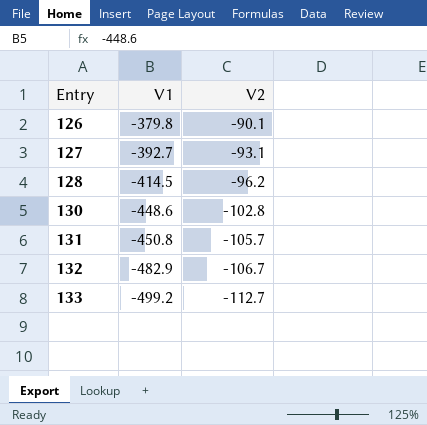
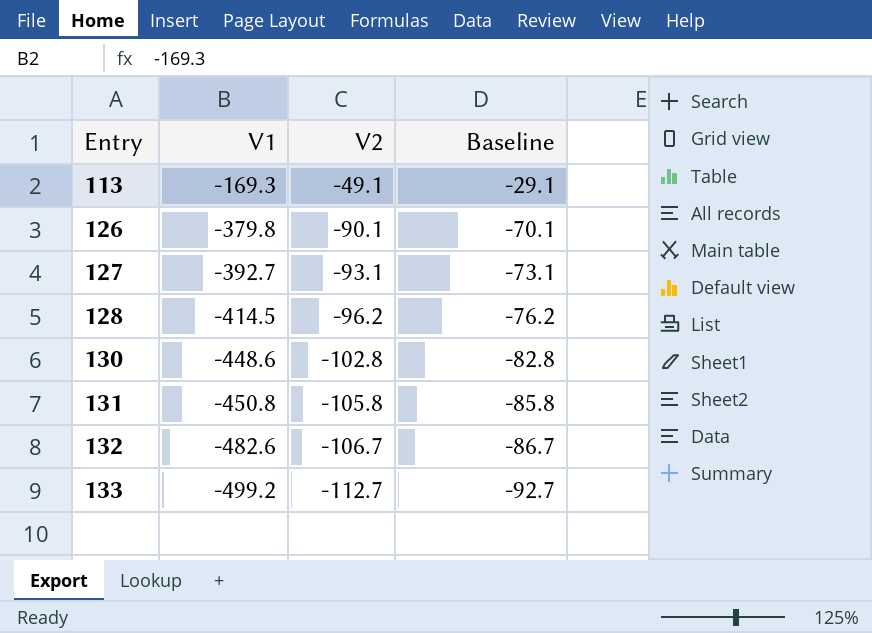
column Baseline | formula: none -> [V2] + 20
row 113: none -> -169.3 | -49.1 | -29.1
131 | V2: -105.7 -> -105.8
132 | V1: -482.9 -> -482.6

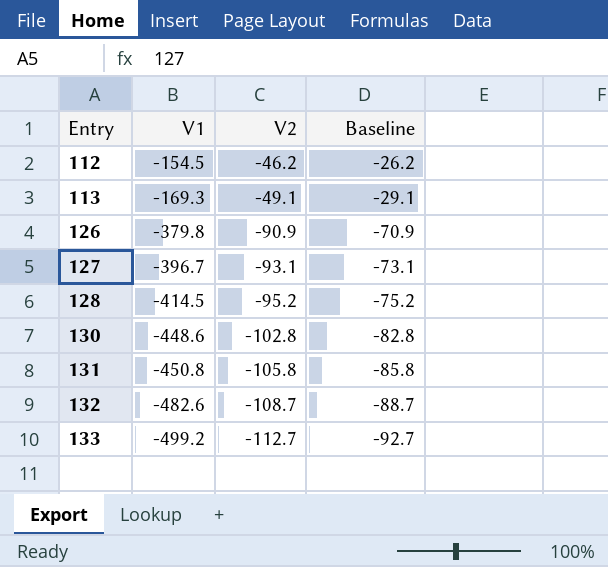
row 112: none -> -154.5 | -46.2 | -26.2
126 | V2: -90.1 -> -90.9
126 | Baseline: -70.1 -> -70.9
127 | V1: -392.7 -> -396.7
128 | V2: -96.2 -> -95.2
128 | Baseline: -76.2 -> -75.2
132 | V2: -106.7 -> -108.7
132 | Baseline: -86.7 -> -88.7

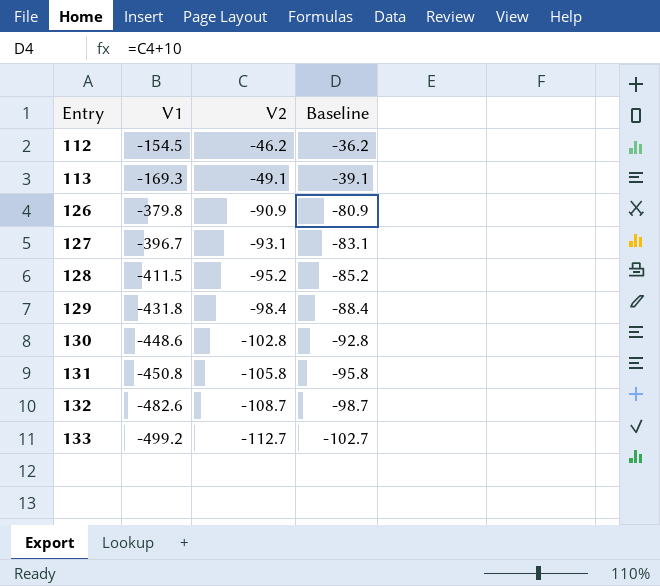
column Baseline | formula: [V2] + 20 -> [V2] + 10
128 | V1: -414.5 -> -411.5
row 129: none -> -431.8 | -98.4 | -88.4

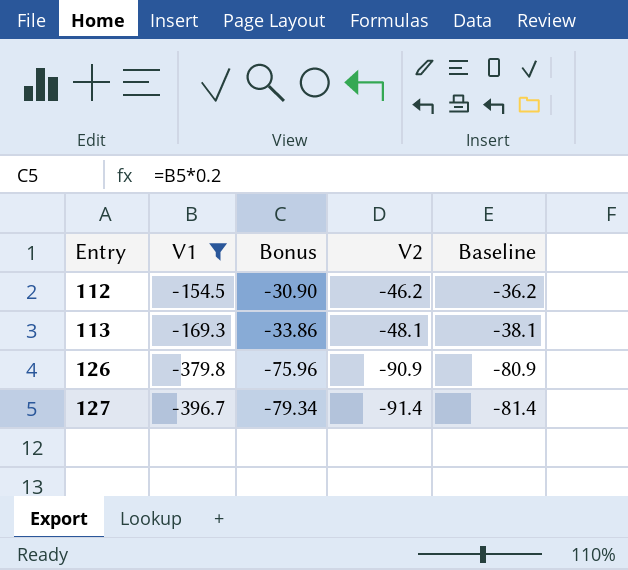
filter: none -> V1 >= -396.7
column Bonus | formula: none -> [V1] * 0.2
113 | V2: -49.1 -> -48.1
113 | Baseline: -39.1 -> -38.1
127 | V2: -93.1 -> -91.4
127 | Baseline: -83.1 -> -81.4

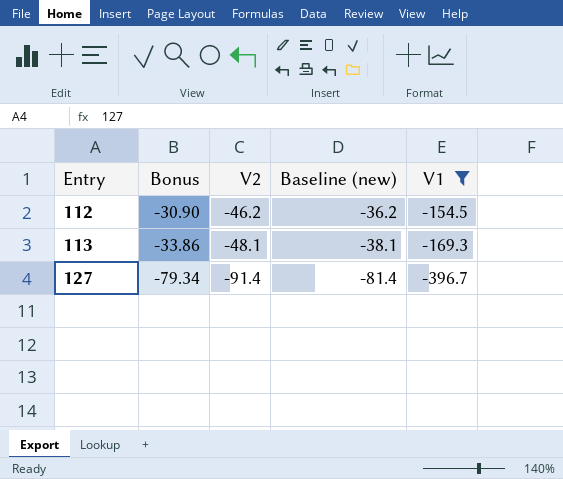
column name: Baseline -> Baseline (new)
column V1 | position: 2 -> 5
row 126: -379.8 | -75.96 | -90.9 | -80.9 -> none

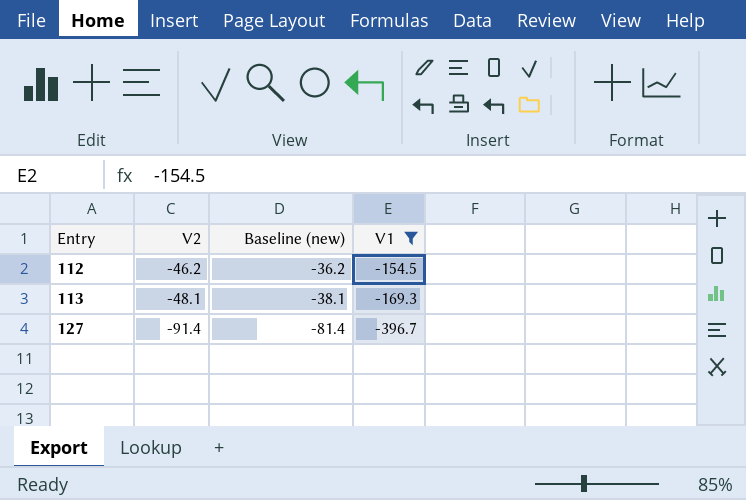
column Bonus | formula: [V1] * 0.2 -> none

